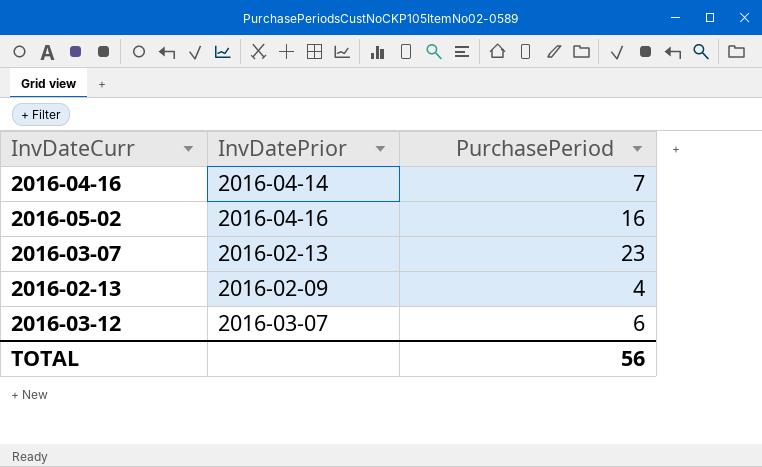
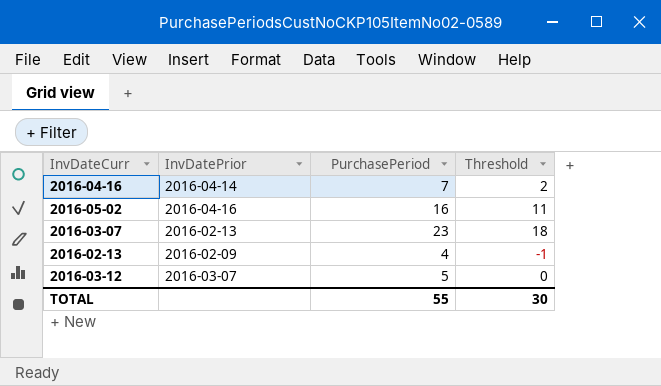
column Threshold | formula: none -> [PurchasePeriod] - 5
2016-03-12 | PurchasePeriod: 6 -> 5
TOTAL | PurchasePeriod: 56 -> 55

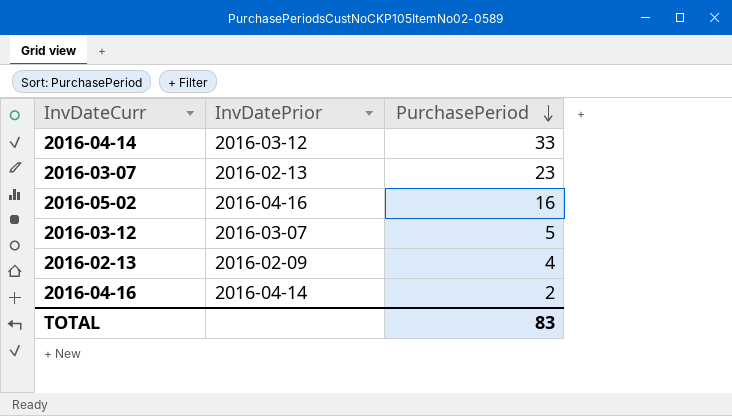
row order: none -> PurchasePeriod descending
column Threshold | formula: [PurchasePeriod] - 5 -> none
row 2016-04-14: none -> 2016-03-12 | 33
2016-04-16 | PurchasePeriod: 7 -> 2
TOTAL | PurchasePeriod: 55 -> 83

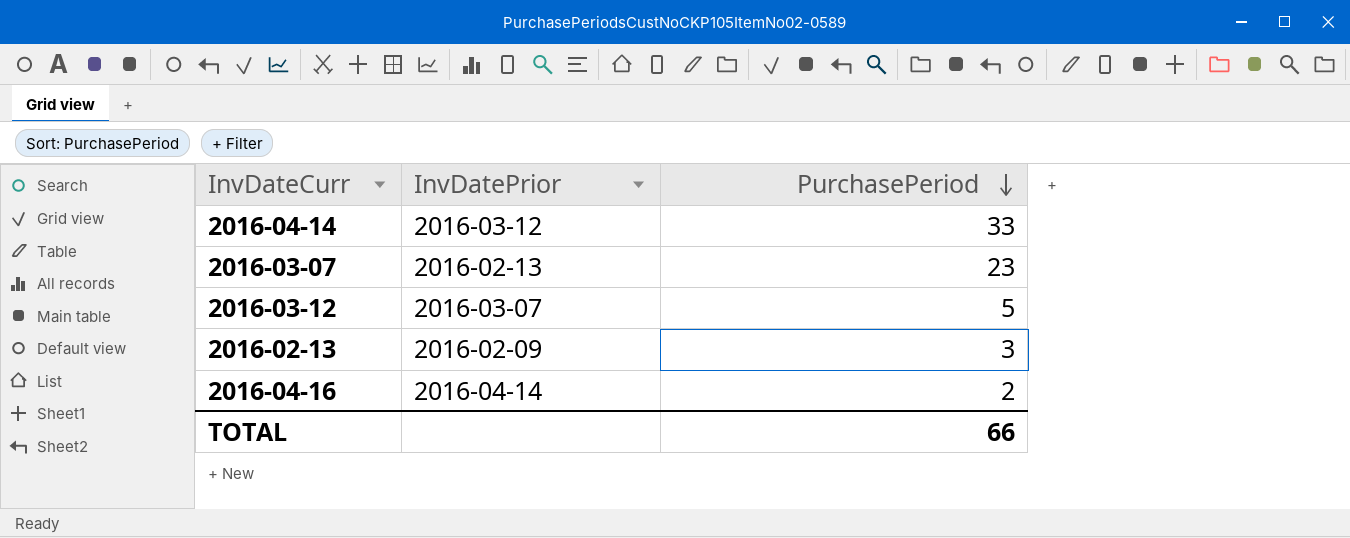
row 2016-05-02: 2016-04-16 | 16 -> none
2016-02-13 | PurchasePeriod: 4 -> 3
TOTAL | PurchasePeriod: 83 -> 66

